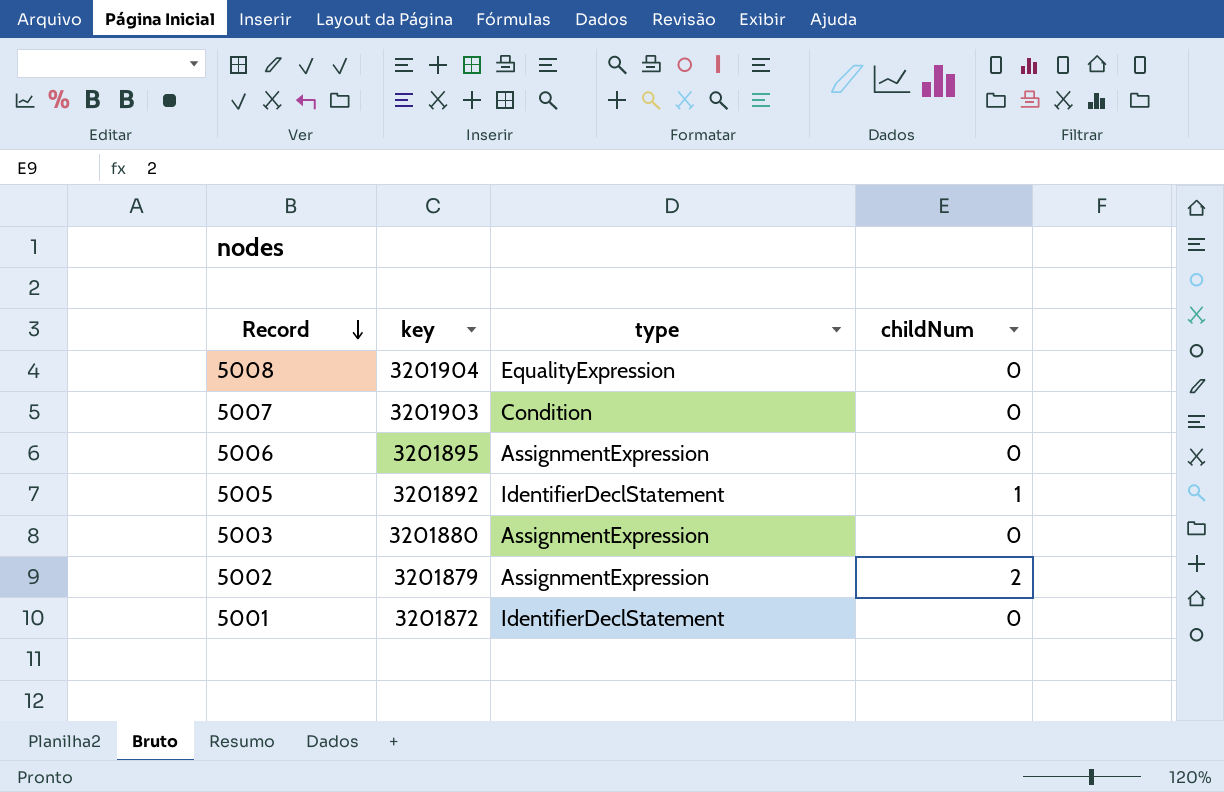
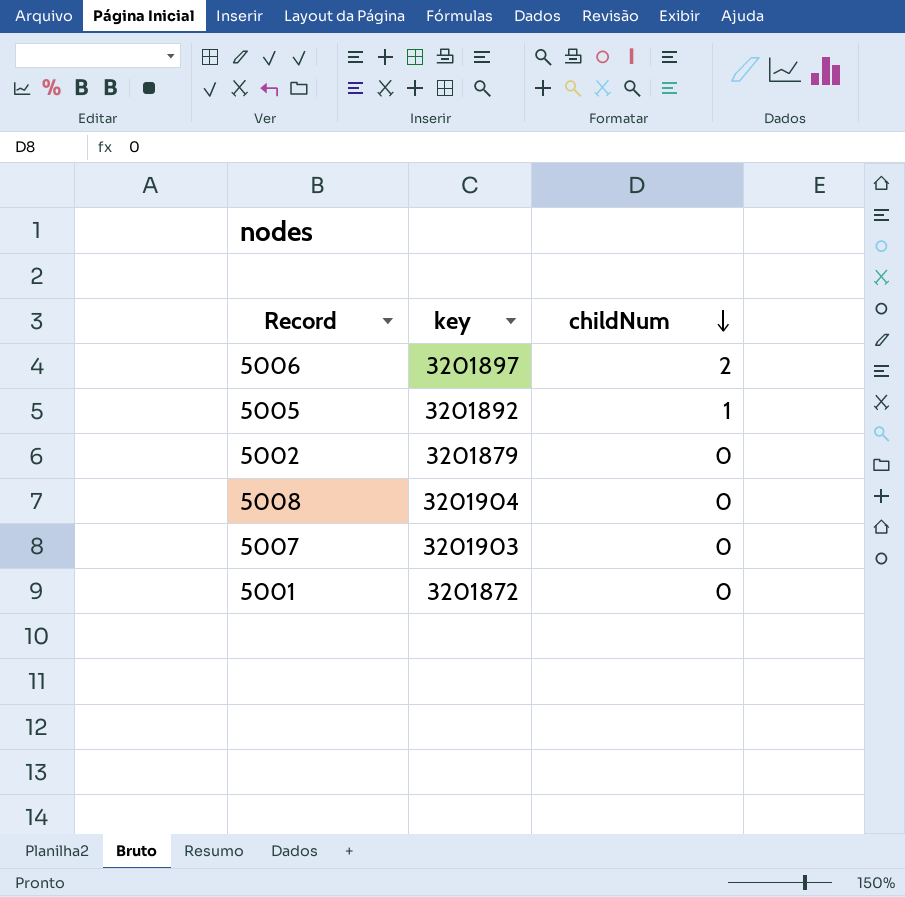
row order: Record descending -> childNum descending
column type | position: 3 -> none
row 5003: 3201880 | AssignmentExpression | 0 -> none
5006 | key: 3201895 -> 3201897
5006 | childNum: 0 -> 2
5002 | childNum: 2 -> 0

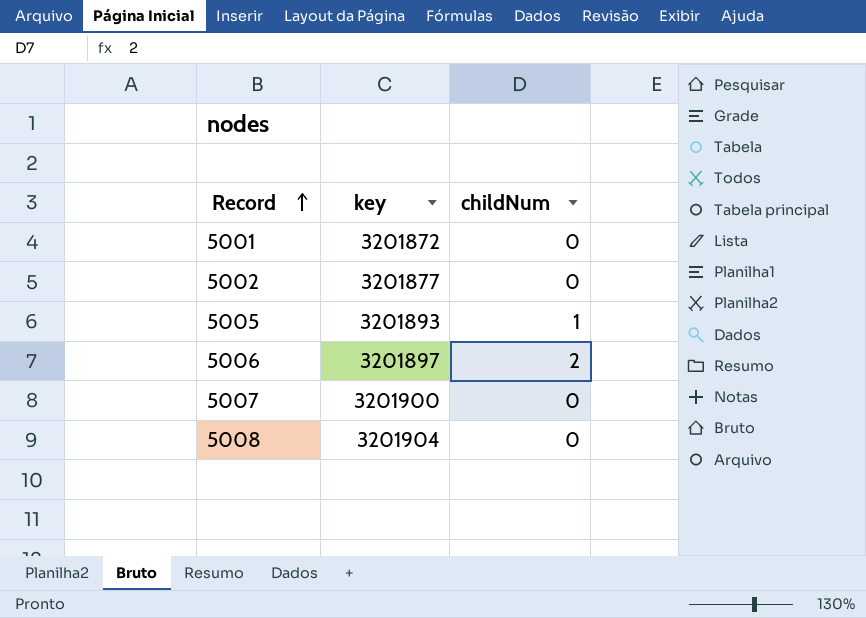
row order: childNum descending -> Record ascending
5002 | key: 3201879 -> 3201877
5005 | key: 3201892 -> 3201893
5007 | key: 3201903 -> 3201900

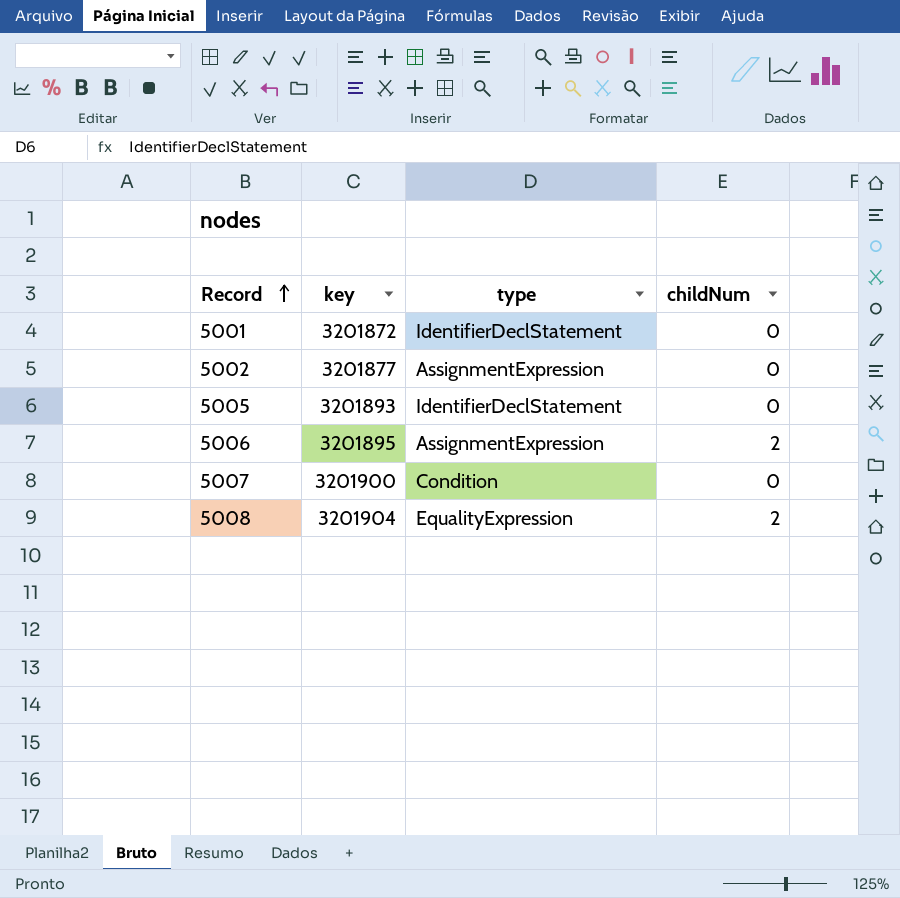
column type | position: none -> 3
5005 | childNum: 1 -> 0
5006 | key: 3201897 -> 3201895
5008 | childNum: 0 -> 2

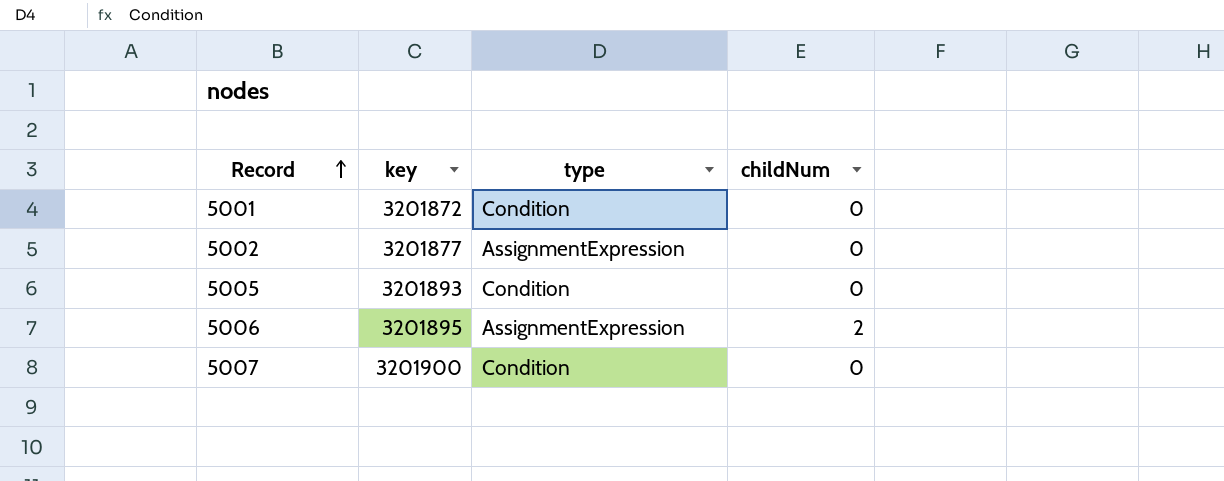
row 5008: 3201904 | EqualityExpression | 2 -> none
5001 | type: IdentifierDeclStatement -> Condition
5005 | type: IdentifierDeclStatement -> Condition

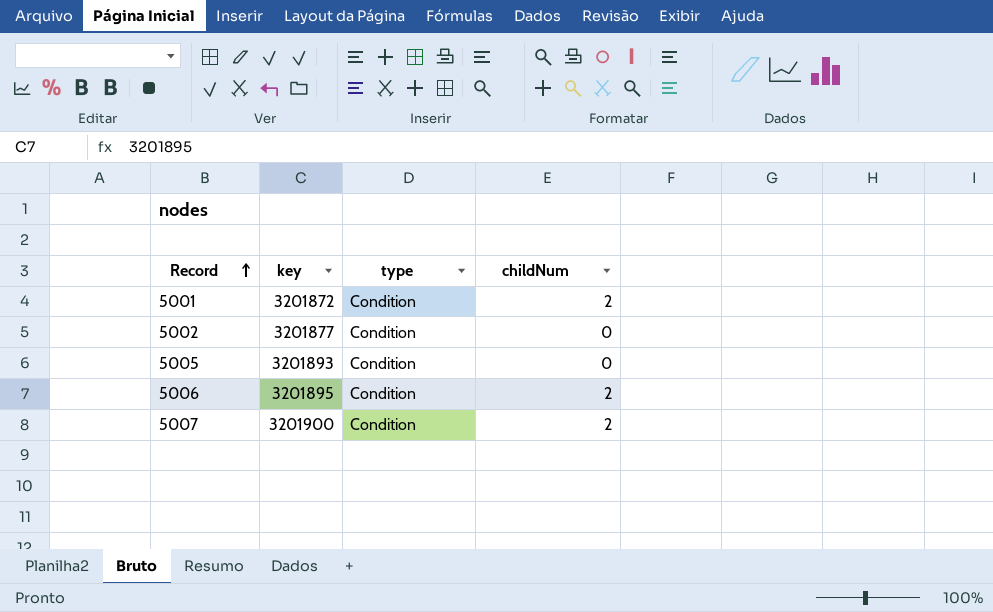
5001 | childNum: 0 -> 2
5002 | type: AssignmentExpression -> Condition
5006 | type: AssignmentExpression -> Condition
5007 | childNum: 0 -> 2

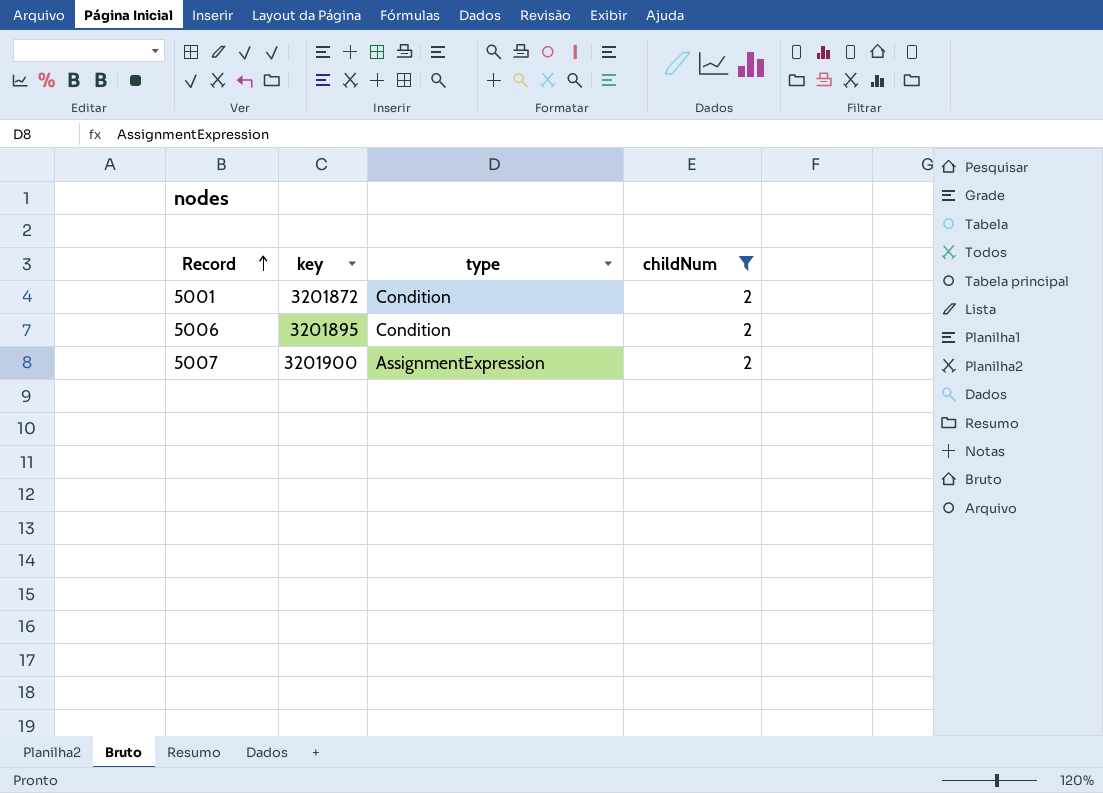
filter: none -> childNum = 2
5007 | type: Condition -> AssignmentExpression

